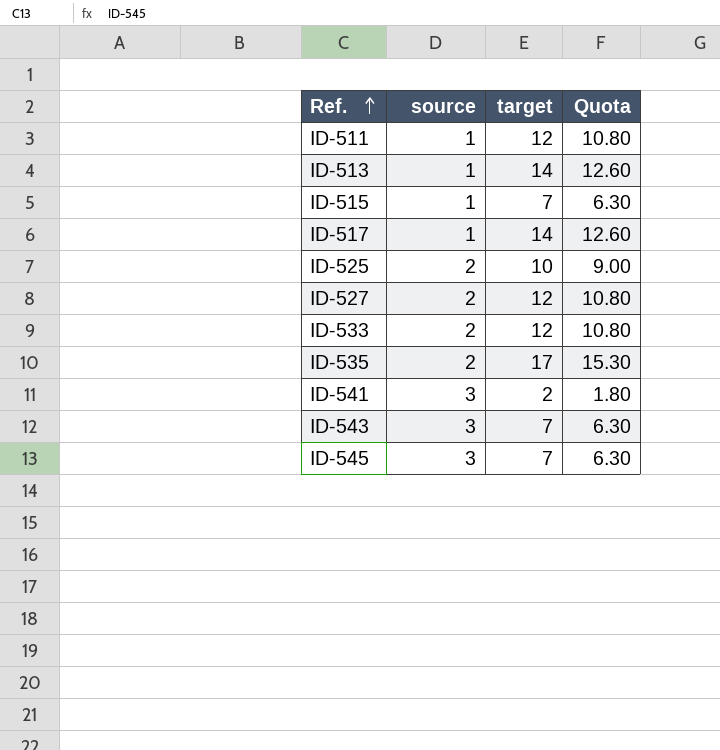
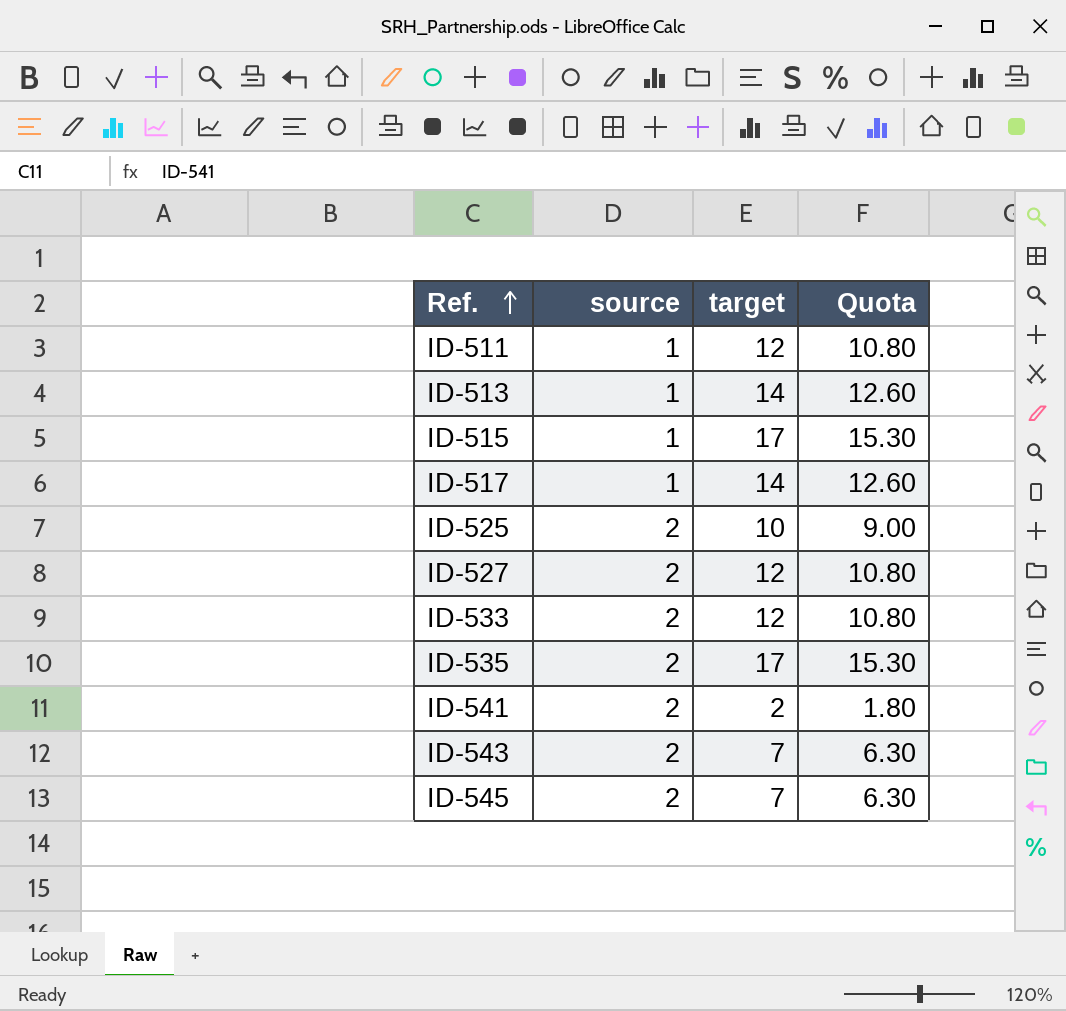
ID-515 | target: 7 -> 17
ID-515 | Quota: 6.30 -> 15.30
ID-541 | source: 3 -> 2
ID-543 | source: 3 -> 2
ID-545 | source: 3 -> 2

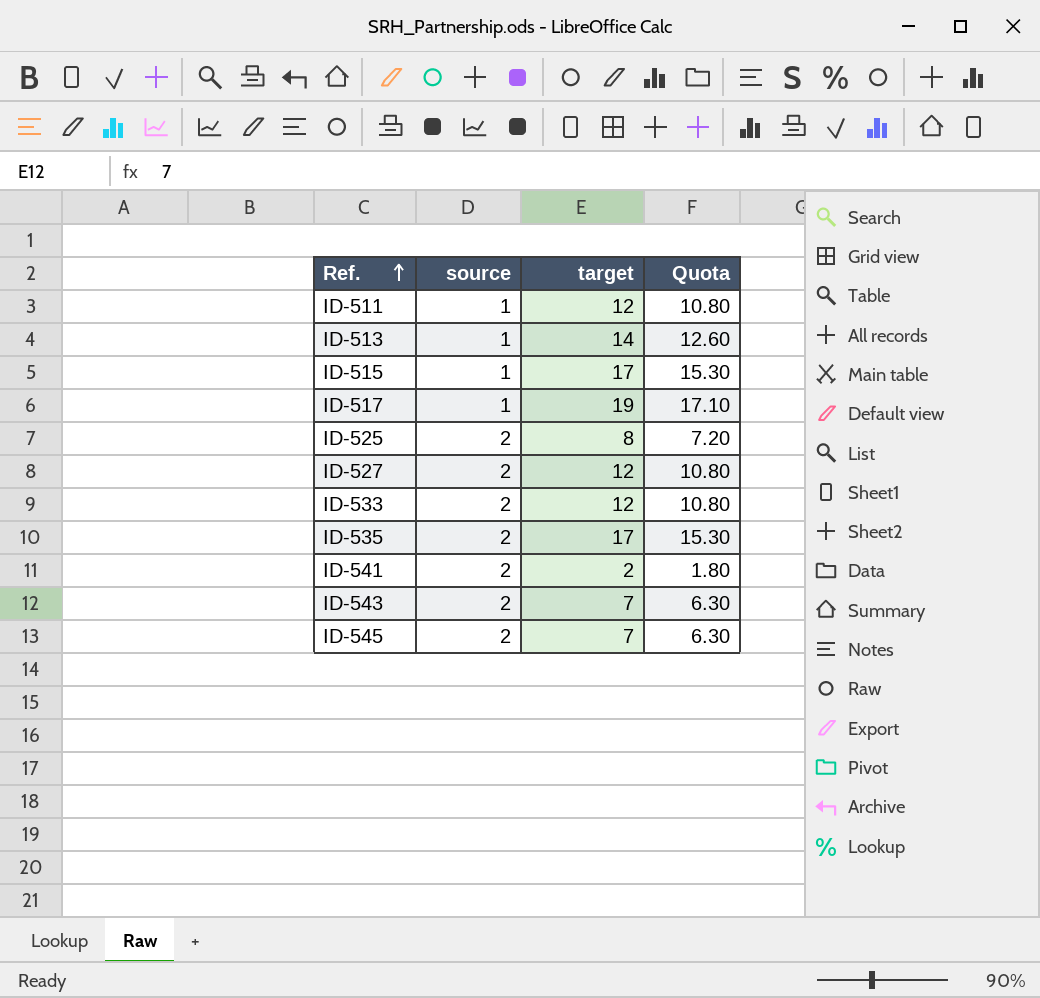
ID-517 | target: 14 -> 19
ID-517 | Quota: 12.60 -> 17.10
ID-525 | target: 10 -> 8
ID-525 | Quota: 9.00 -> 7.20

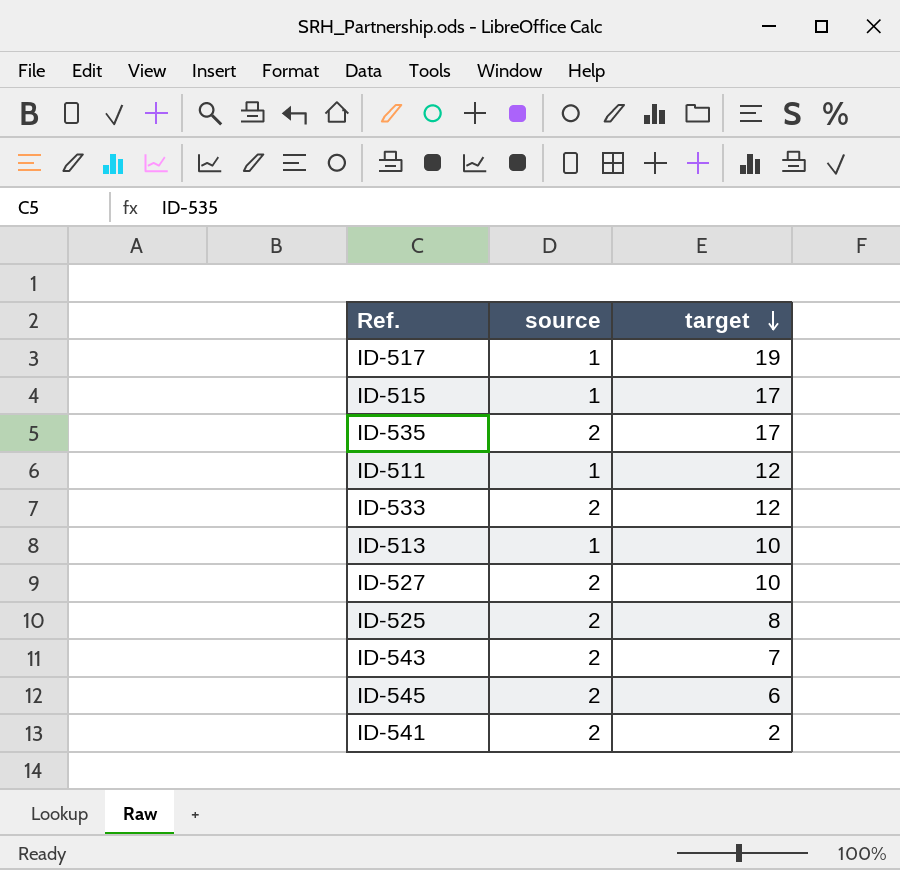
row order: Ref. ascending -> target descending
column Quota | formula: [target] * 0.9 -> none
ID-513 | target: 14 -> 10
ID-527 | target: 12 -> 10
ID-545 | target: 7 -> 6

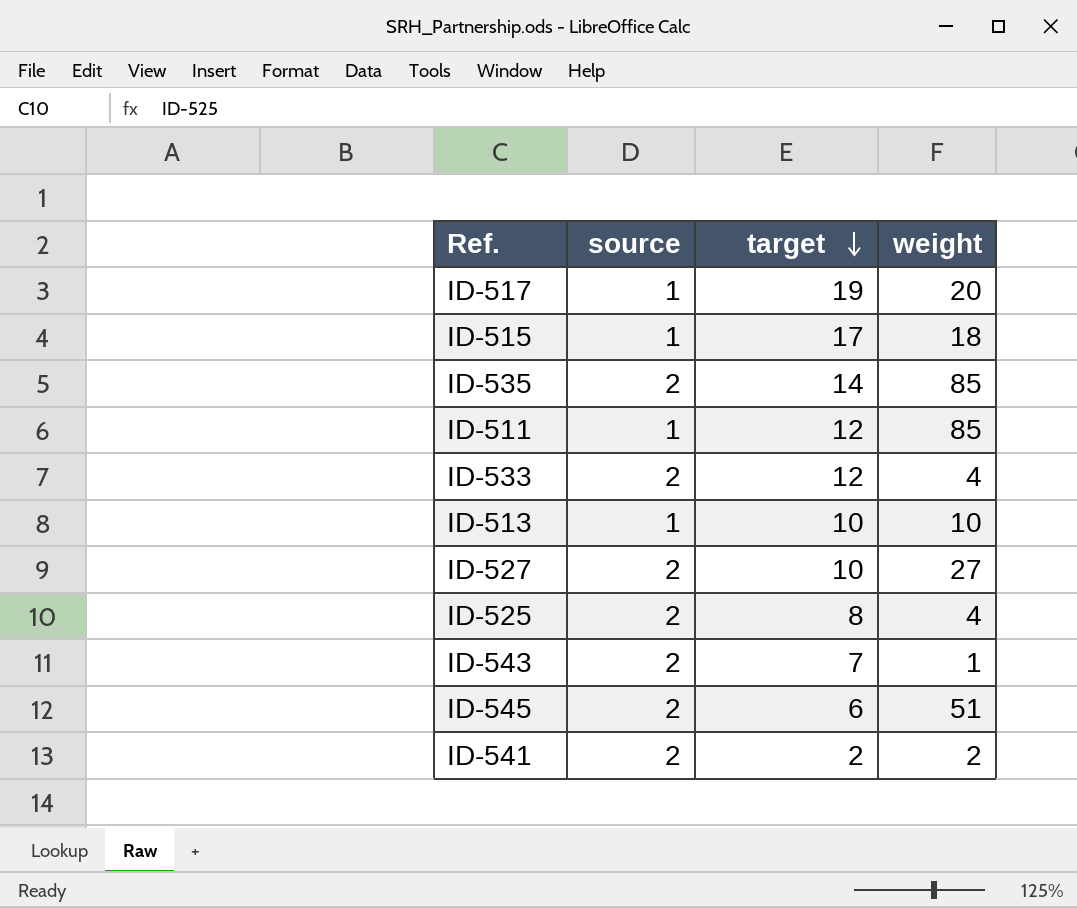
column weight | position: none -> 4
ID-535 | target: 17 -> 14

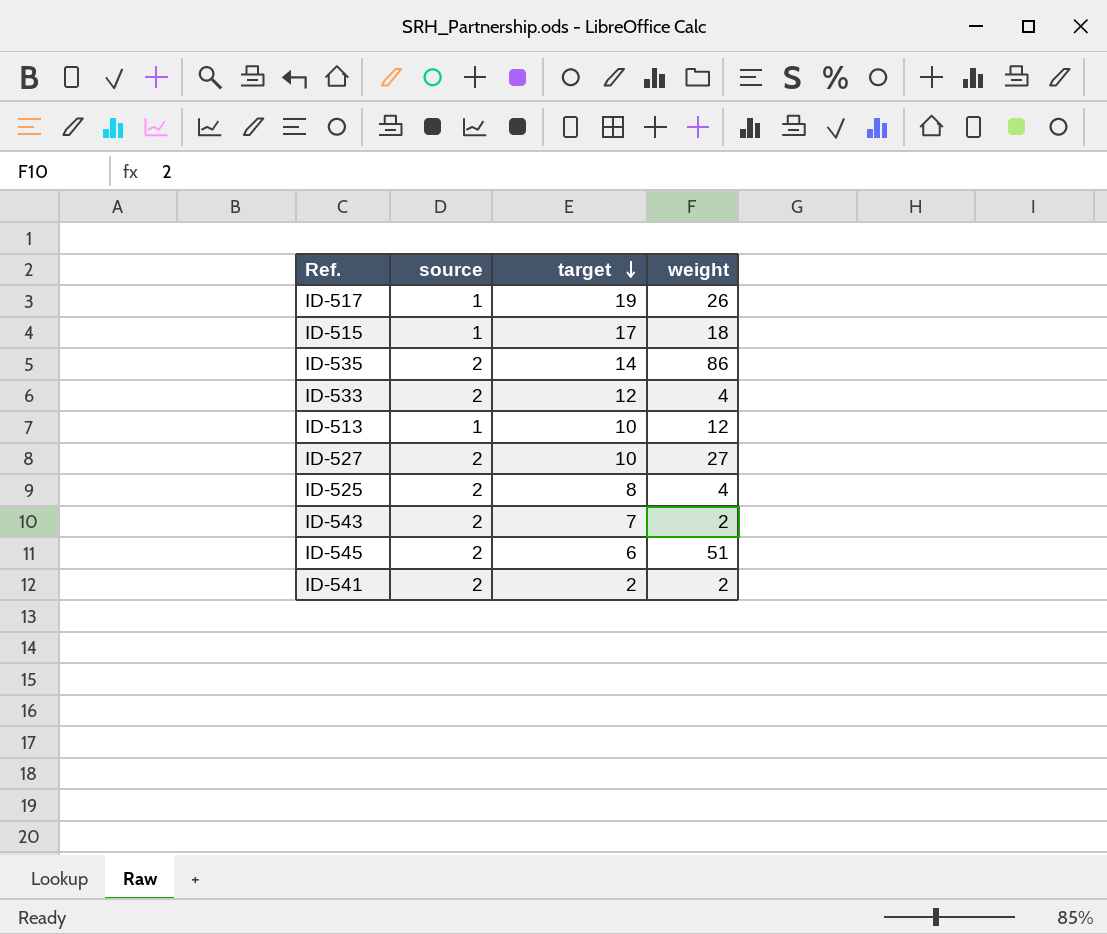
row ID-511: 1 | 12 | 85 -> none
ID-517 | weight: 20 -> 26
ID-535 | weight: 85 -> 86
ID-513 | weight: 10 -> 12
ID-543 | weight: 1 -> 2

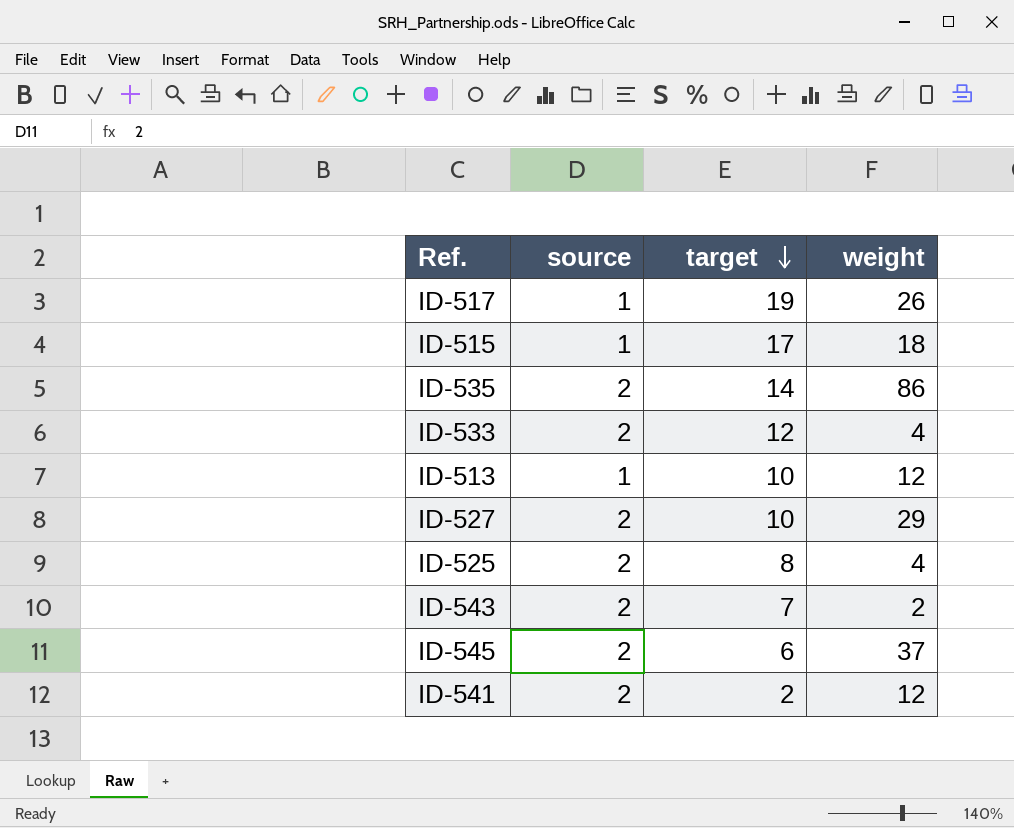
ID-527 | weight: 27 -> 29
ID-545 | weight: 51 -> 37
ID-541 | weight: 2 -> 12

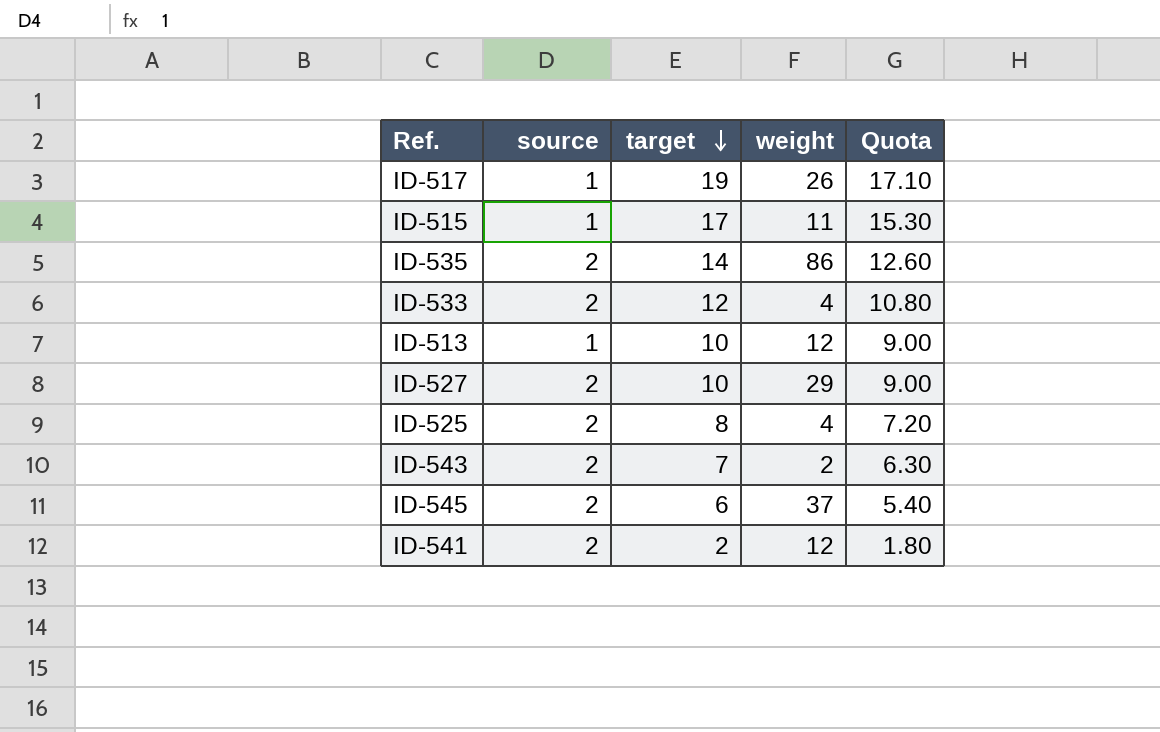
column Quota | formula: none -> [target] * 0.9
ID-515 | weight: 18 -> 11

